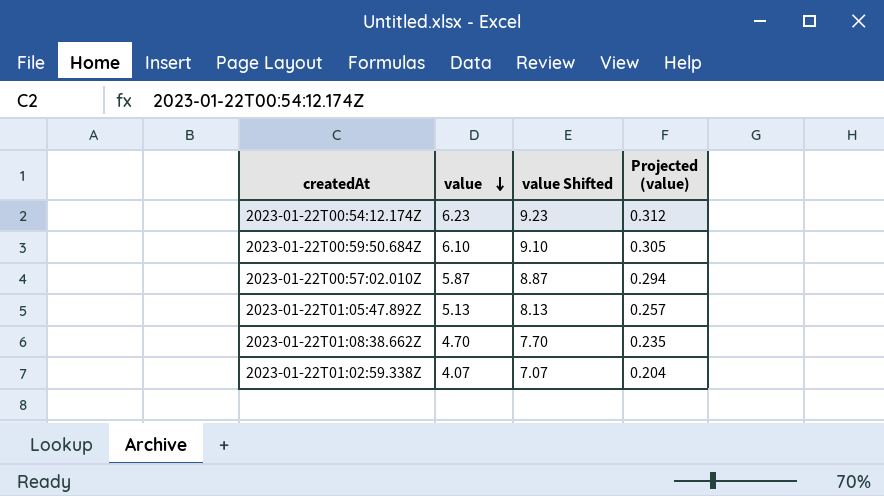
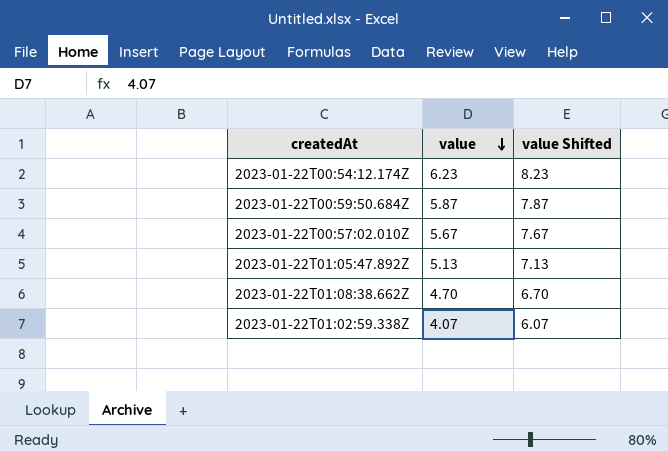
column Projected (value) | formula: [value] * 0.05 -> none
column value Shifted | formula: [value] + 3 -> [value] + 2
2023-01-22T00:59:50.684Z | value: 6.10 -> 5.87
2023-01-22T00:57:02.010Z | value: 5.87 -> 5.67

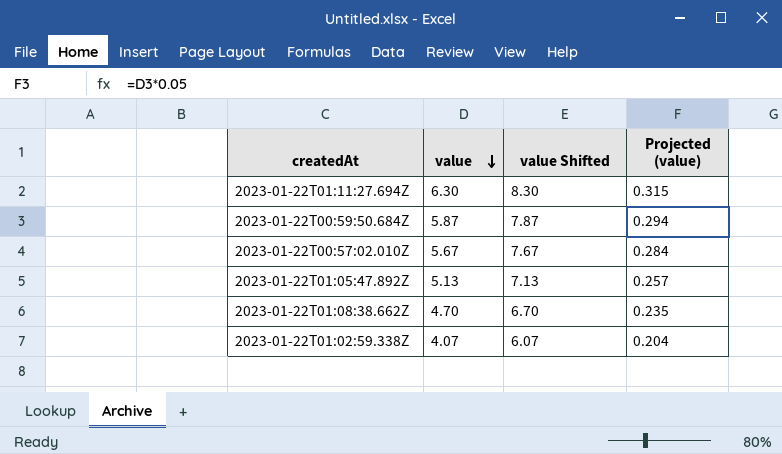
column Projected (value) | formula: none -> [value] * 0.05
row 2023-01-22T00:54:12.174Z: 6.23 | 8.23 -> none
row 2023-01-22T01:11:27.694Z: none -> 6.30 | 8.30 | 0.315

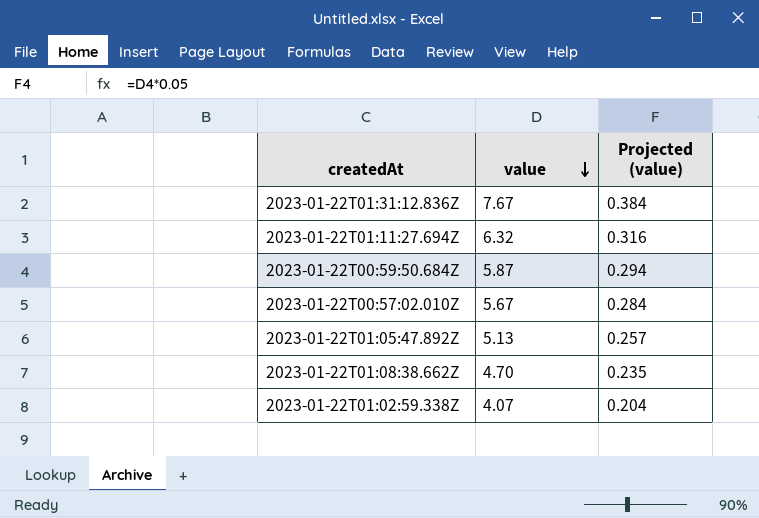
column value Shifted | formula: [value] + 2 -> none
row 2023-01-22T01:31:12.836Z: none -> 7.67 | 0.384
2023-01-22T01:11:27.694Z | value: 6.30 -> 6.32
2023-01-22T01:11:27.694Z | Projected (value): 0.315 -> 0.316

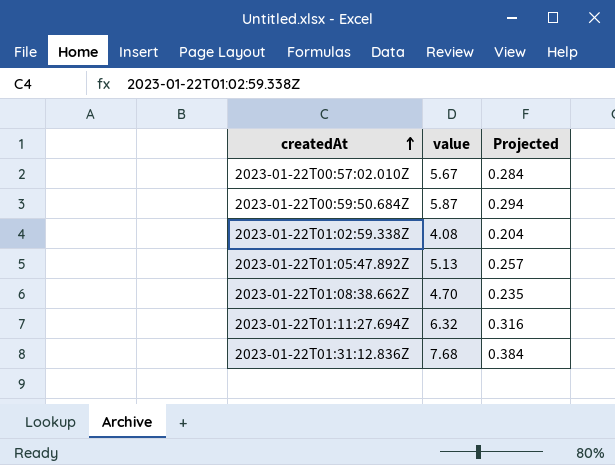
row order: value descending -> createdAt ascending
column name: Projected (value) -> Projected
2023-01-22T01:02:59.338Z | value: 4.07 -> 4.08
2023-01-22T01:31:12.836Z | value: 7.67 -> 7.68

